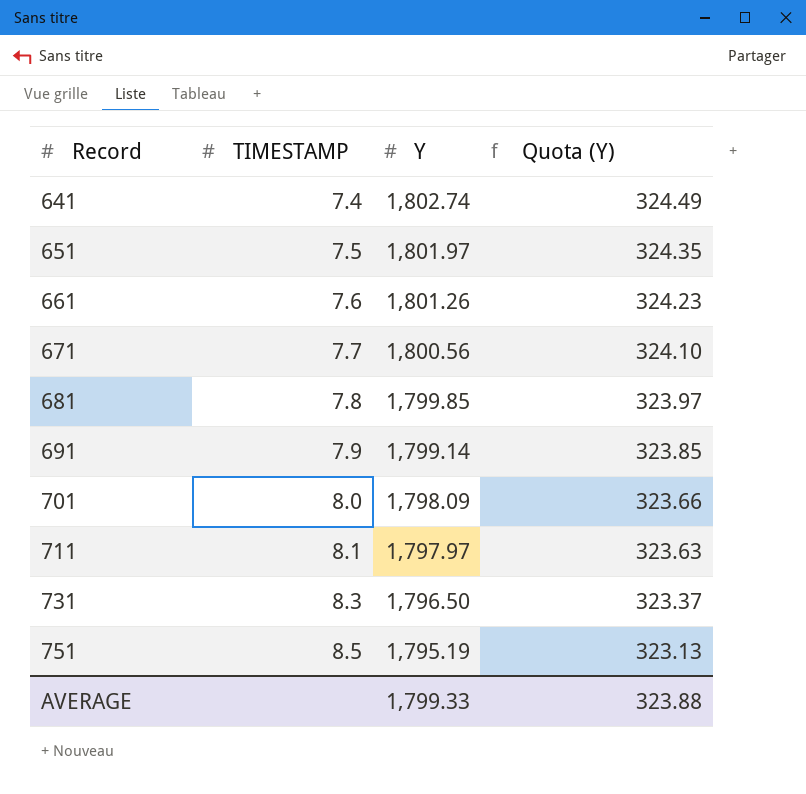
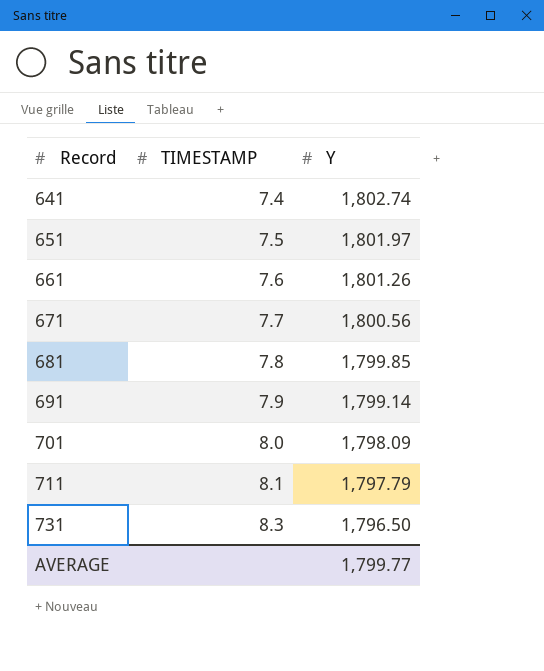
column Quota (Y) | formula: [Y] * 0.18 -> none
row 751: 8.5 | 1,795.19 | 323.13 -> none
711 | Y: 1,797.97 -> 1,797.79
AVERAGE | Y: 1,799.33 -> 1,799.77

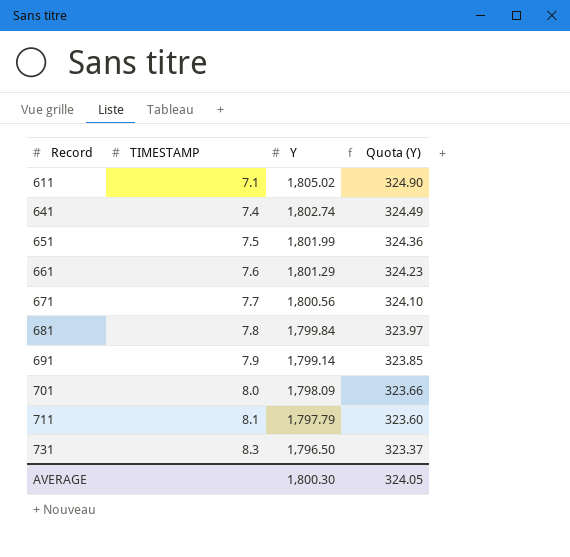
column Quota (Y) | formula: none -> [Y] * 0.18
row 611: none -> 7.1 | 1,805.02 | 324.90
651 | Y: 1,801.97 -> 1,801.99
661 | Y: 1,801.26 -> 1,801.29
681 | Y: 1,799.85 -> 1,799.84
AVERAGE | Y: 1,799.77 -> 1,800.30

